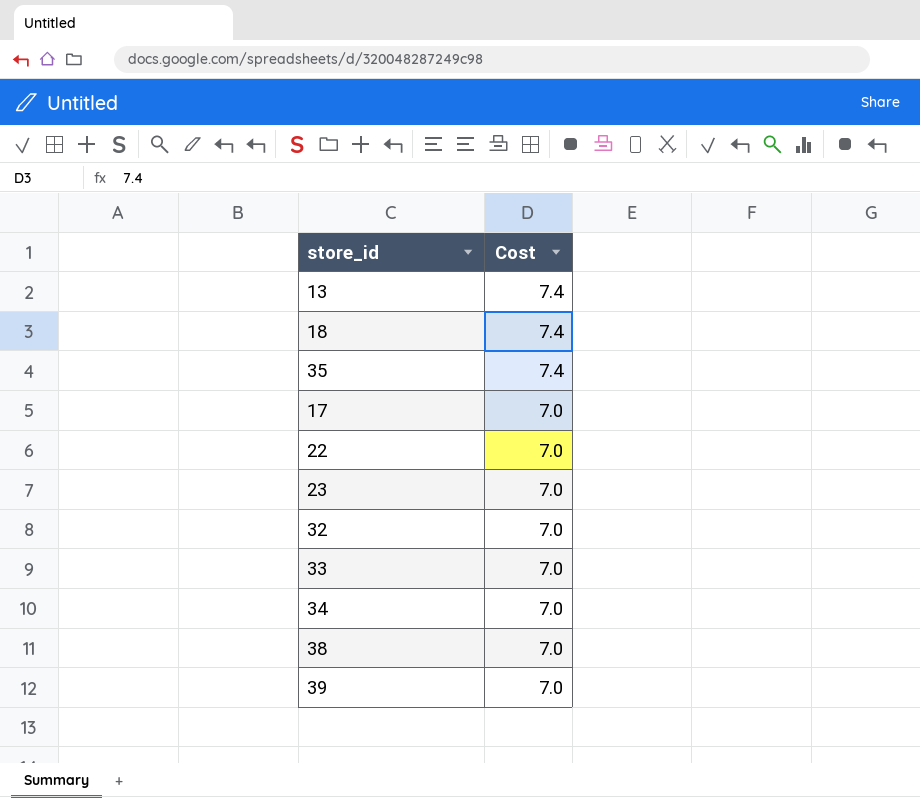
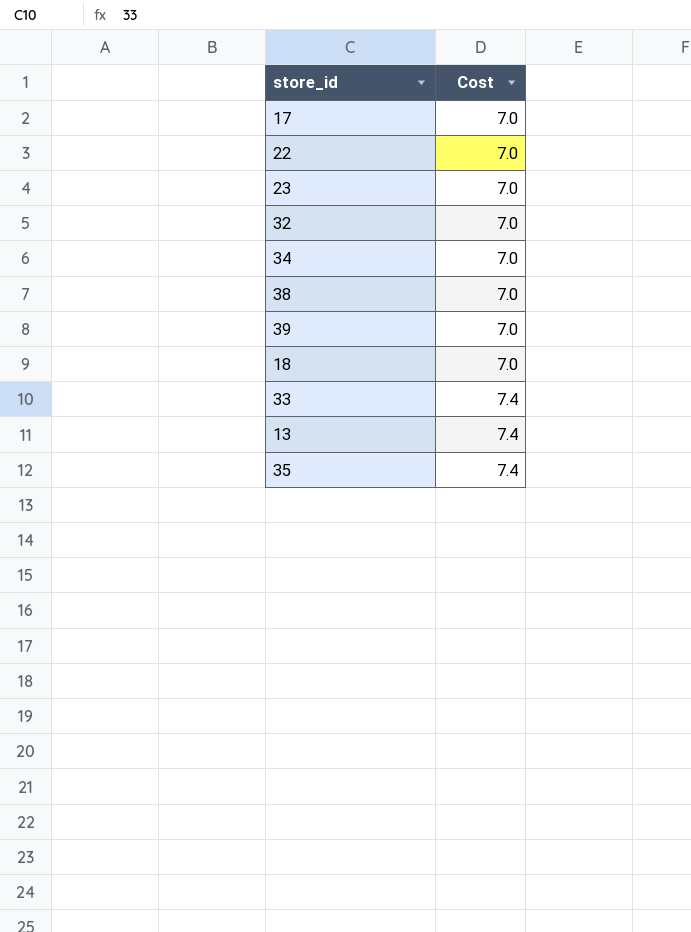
row order: Cost descending -> Cost ascending
18 | Cost: 7.4 -> 7.0
33 | Cost: 7.0 -> 7.4

